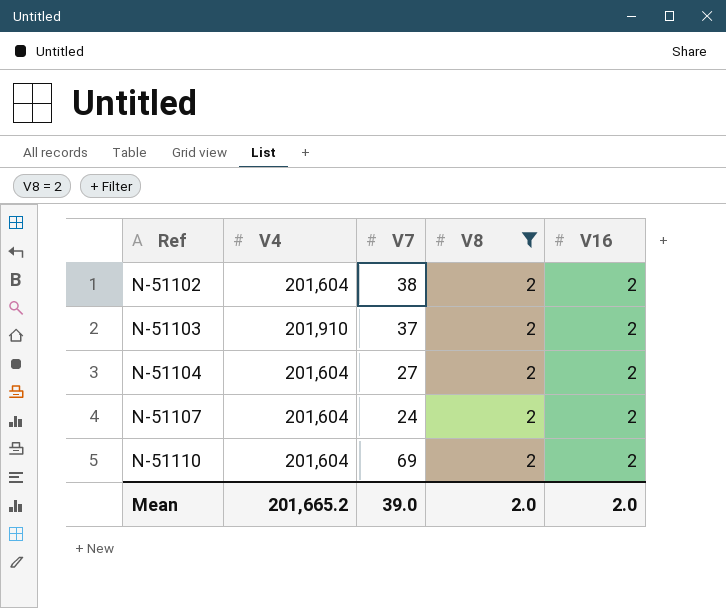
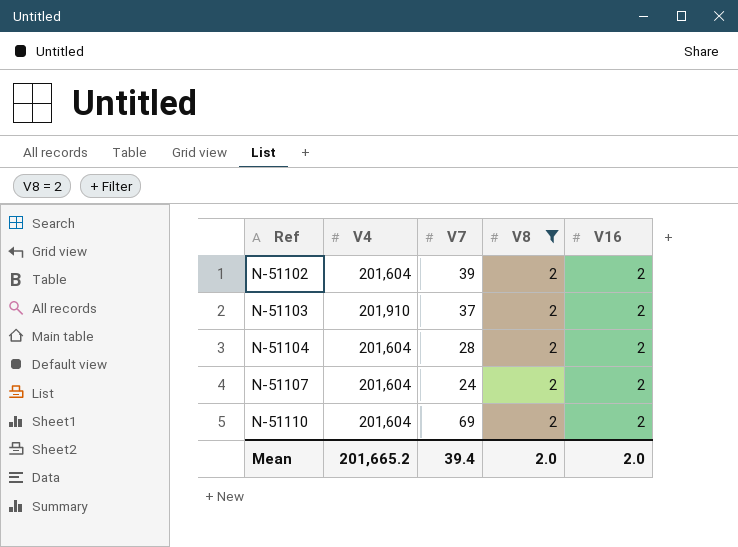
N-51102 | V7: 38 -> 39
N-51104 | V7: 27 -> 28
Mean | V7: 39.0 -> 39.4

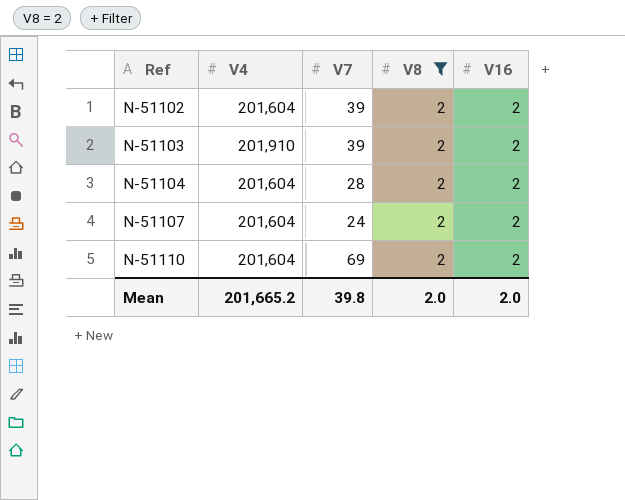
N-51103 | V7: 37 -> 39
Mean | V7: 39.4 -> 39.8

